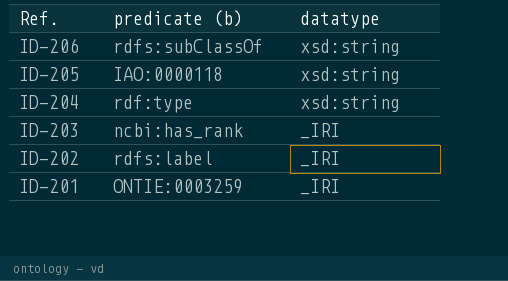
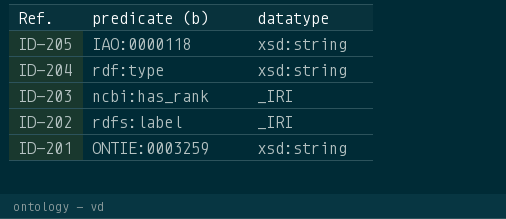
row ID-206: rdfs:subClassOf | xsd:string -> none
ID-201 | datatype: _IRI -> xsd:string

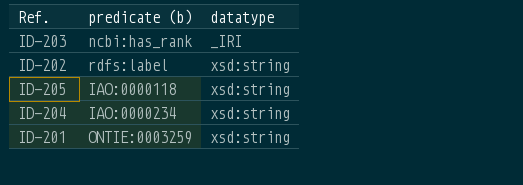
row order: Ref. descending -> datatype ascending
ID-202 | datatype: _IRI -> xsd:string
ID-204 | predicate (b): rdf:type -> IAO:0000234

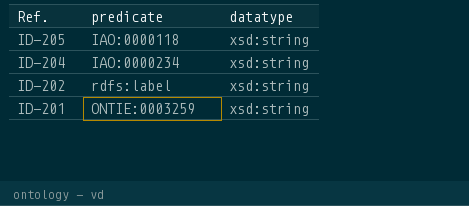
row order: datatype ascending -> Ref. descending
column name: predicate (b) -> predicate
row ID-203: ncbi:has_rank | _IRI -> none

